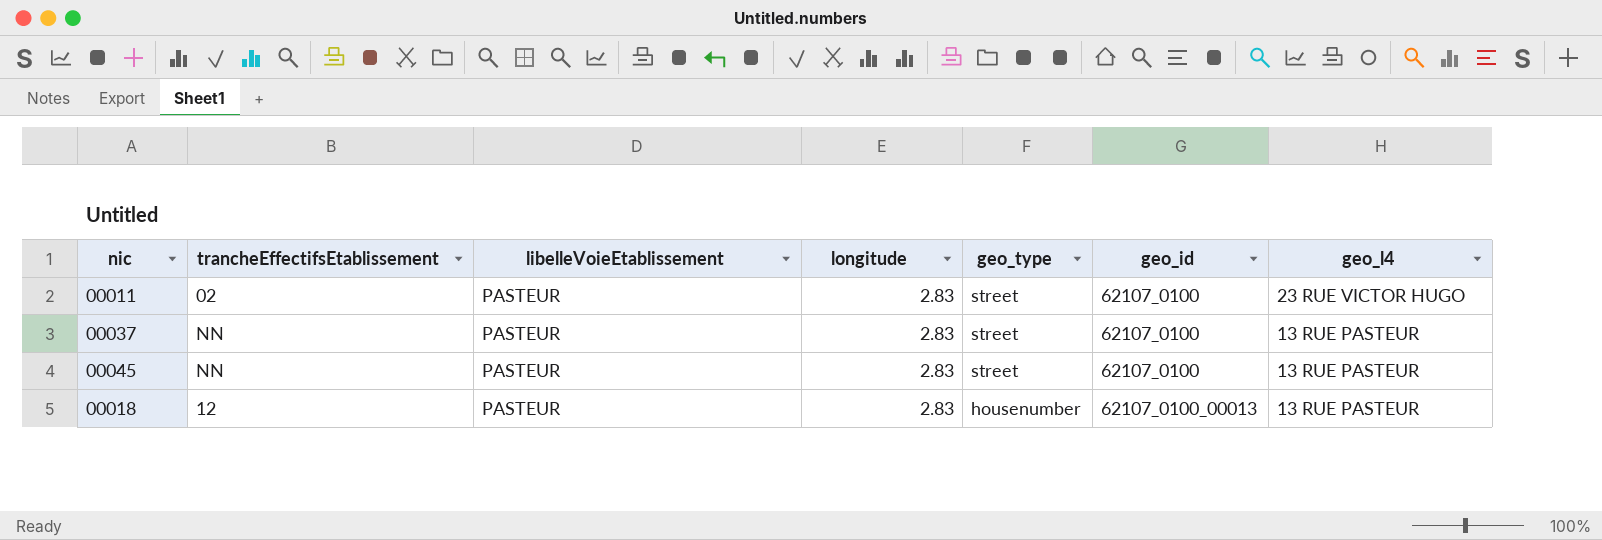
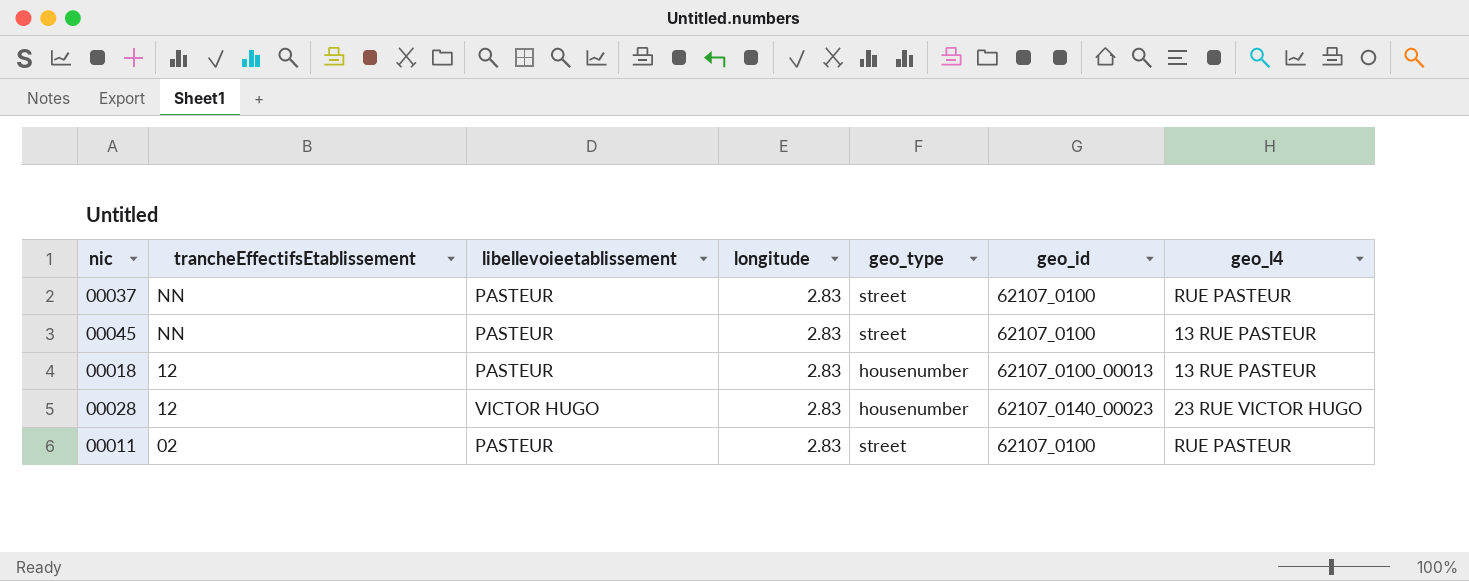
row order: geo_type descending -> trancheEffectifsEtablissement descending
column name: libelleVoieEtablissement -> libellevoieetablissement
00037 | geo_l4: 13 RUE PASTEUR -> RUE PASTEUR
row 00028: none -> 12 | VICTOR HUGO | 2.83 | housenumber | 62107_0140_00023 | 23 RUE VICTOR HUGO
00011 | geo_l4: 23 RUE VICTOR HUGO -> RUE PASTEUR

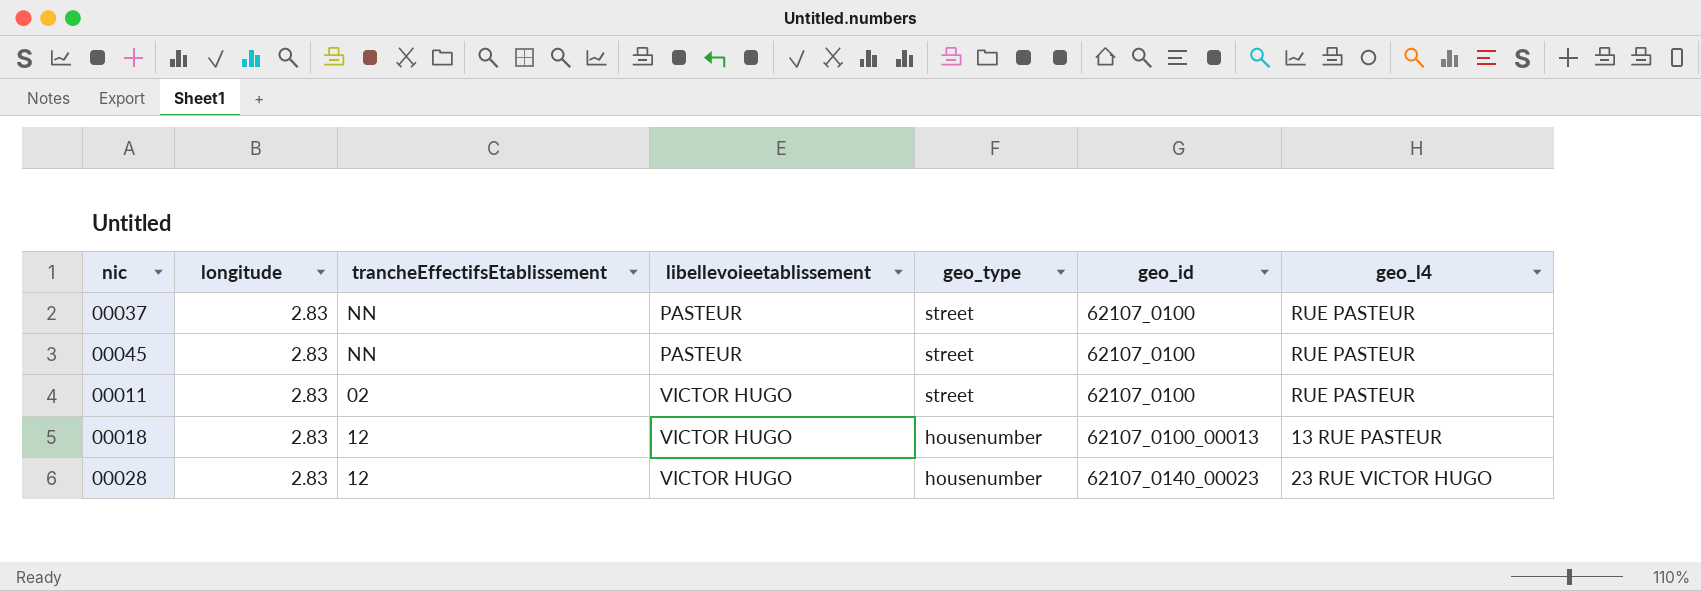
row order: trancheEffectifsEtablissement descending -> libellevoieetablissement ascending
column longitude | position: 4 -> 2
00045 | geo_l4: 13 RUE PASTEUR -> RUE PASTEUR
00011 | libellevoieetablissement: PASTEUR -> VICTOR HUGO
00018 | libellevoieetablissement: PASTEUR -> VICTOR HUGO

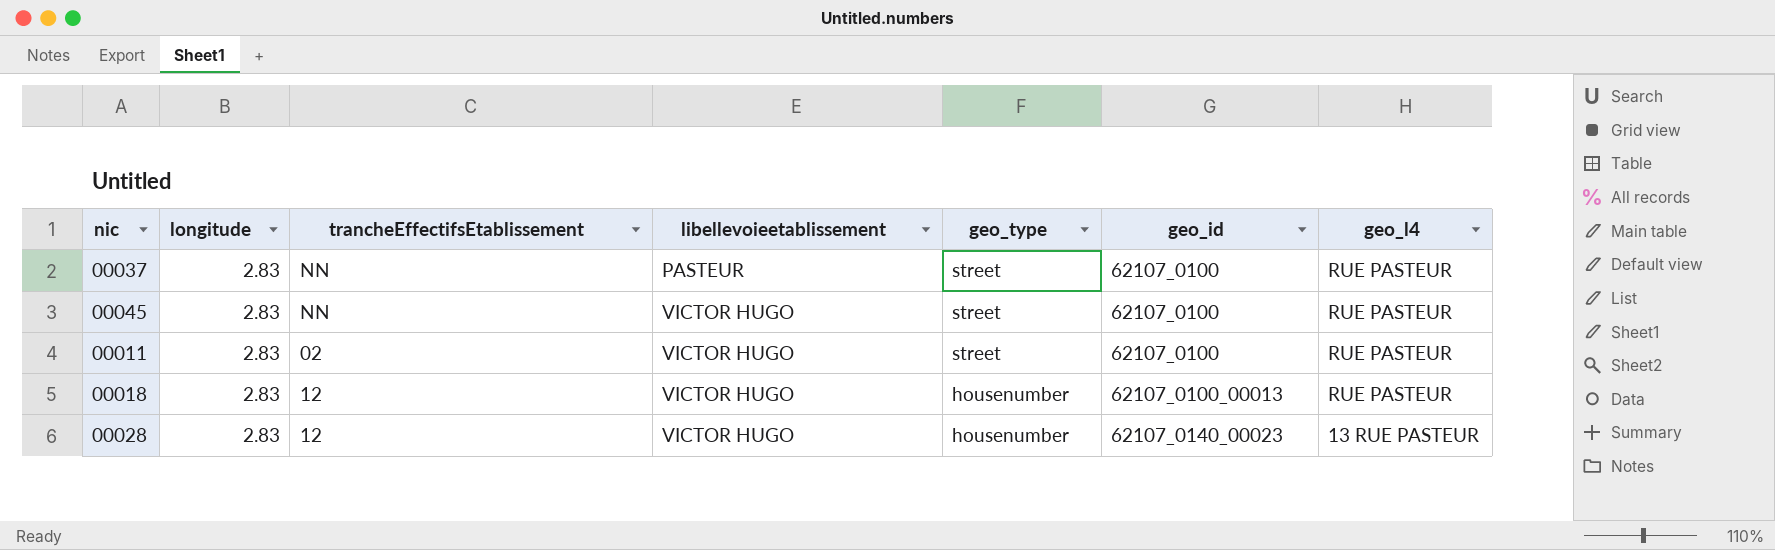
00045 | libellevoieetablissement: PASTEUR -> VICTOR HUGO
00018 | geo_l4: 13 RUE PASTEUR -> RUE PASTEUR
00028 | geo_l4: 23 RUE VICTOR HUGO -> 13 RUE PASTEUR

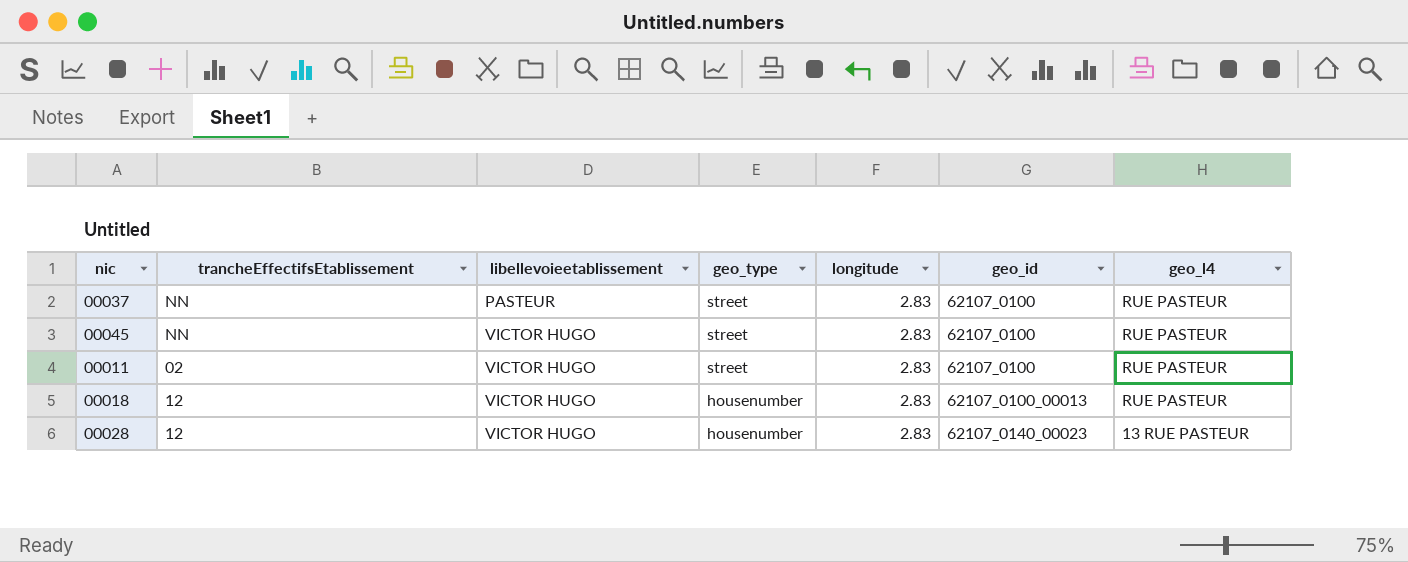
column longitude | position: 2 -> 5

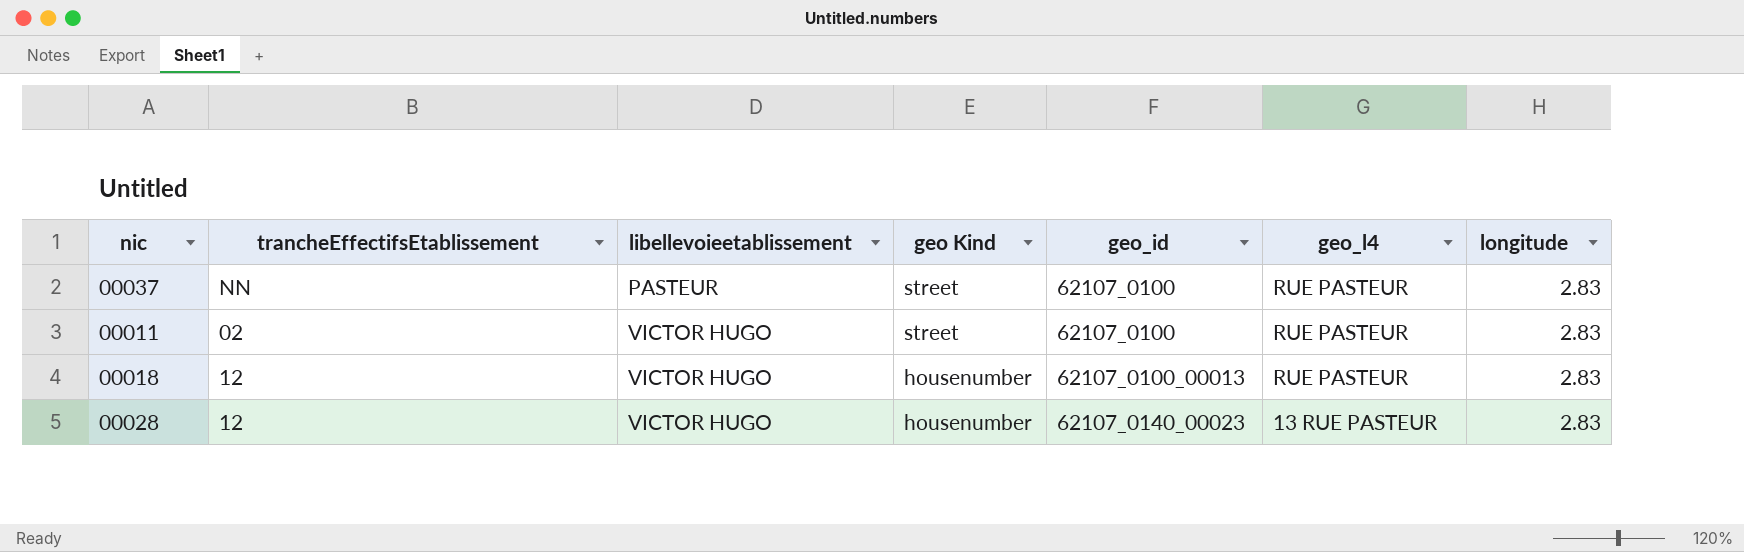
column name: geo_type -> geo Kind
column longitude | position: 5 -> 7
row 00045: NN | VICTOR HUGO | street | 2.83 | 62107_0100 | RUE PASTEUR -> none

